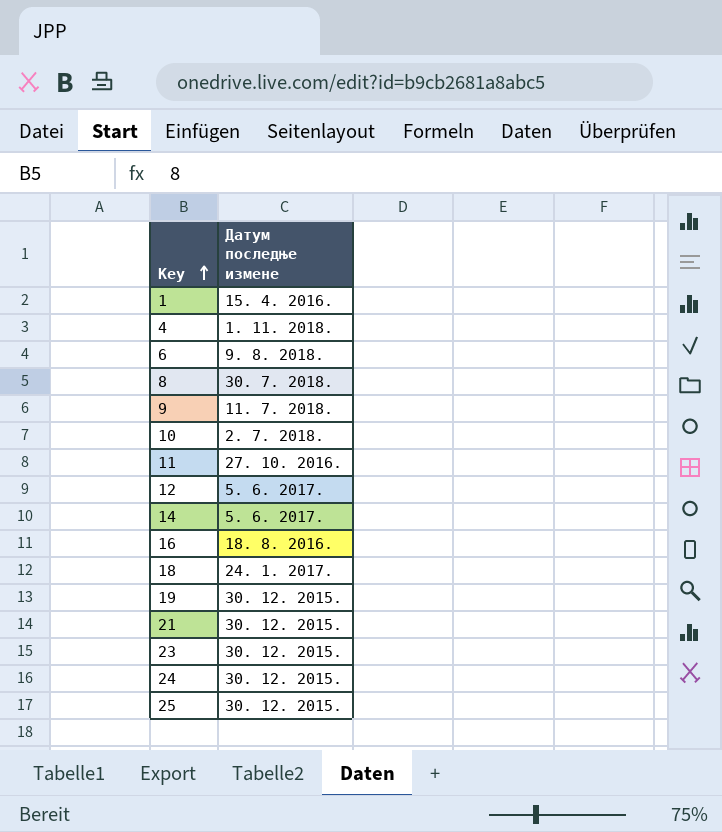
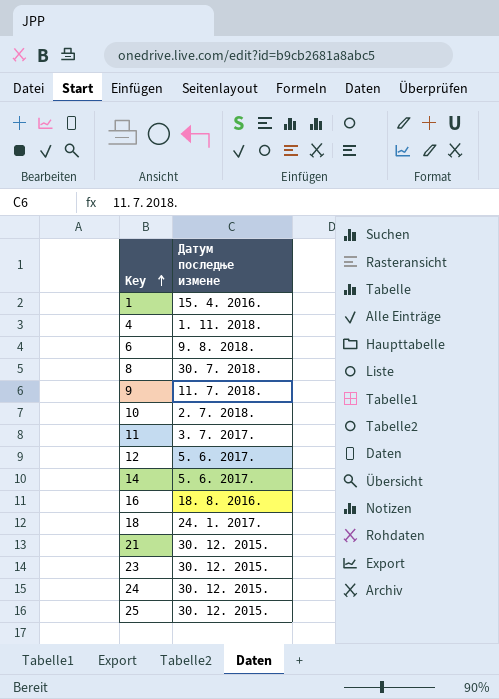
row 19: 30. 12. 2015. -> none
11 | Датум последње измене: 27. 10. 2016. -> 3. 7. 2017.

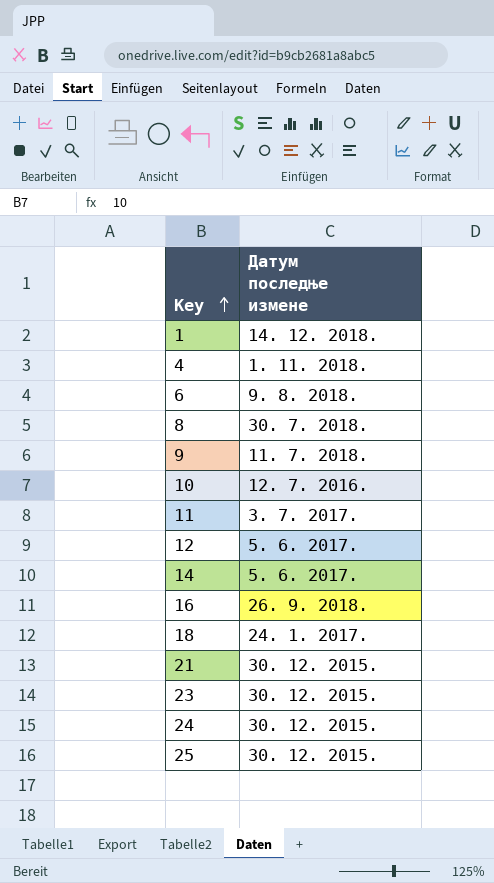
1 | Датум последње измене: 15. 4. 2016. -> 14. 12. 2018.
10 | Датум последње измене: 2. 7. 2018. -> 12. 7. 2016.
16 | Датум последње измене: 18. 8. 2016. -> 26. 9. 2018.

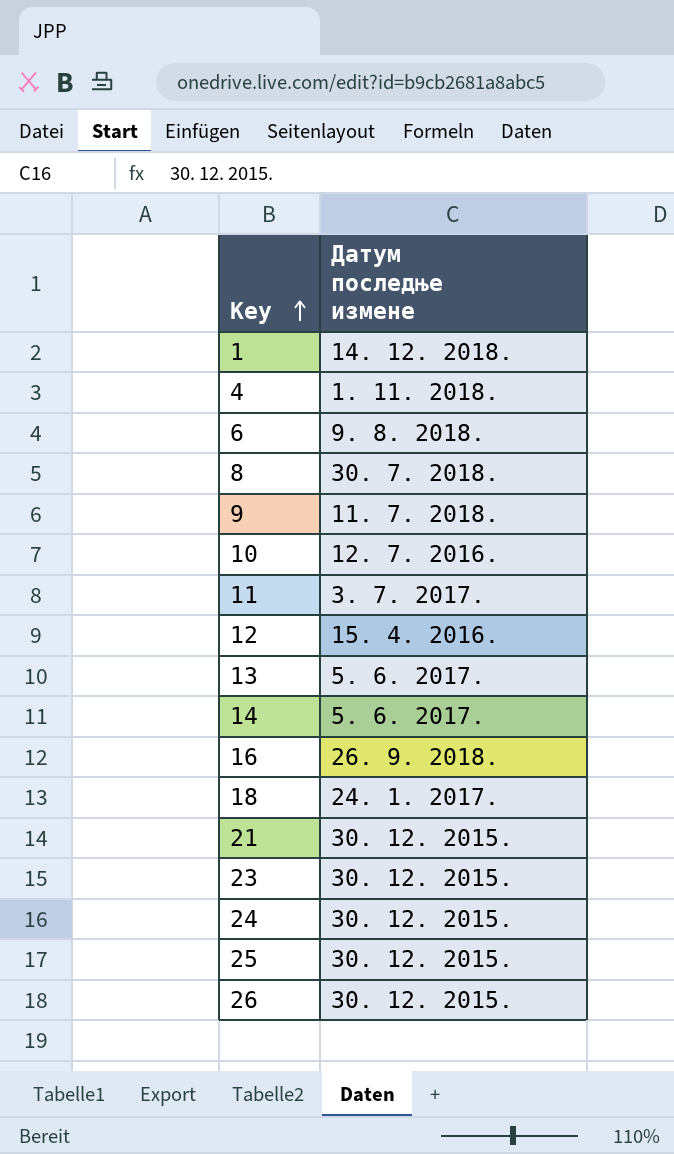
12 | Датум последње измене: 5. 6. 2017. -> 15. 4. 2016.
row 13: none -> 5. 6. 2017.
row 26: none -> 30. 12. 2015.

